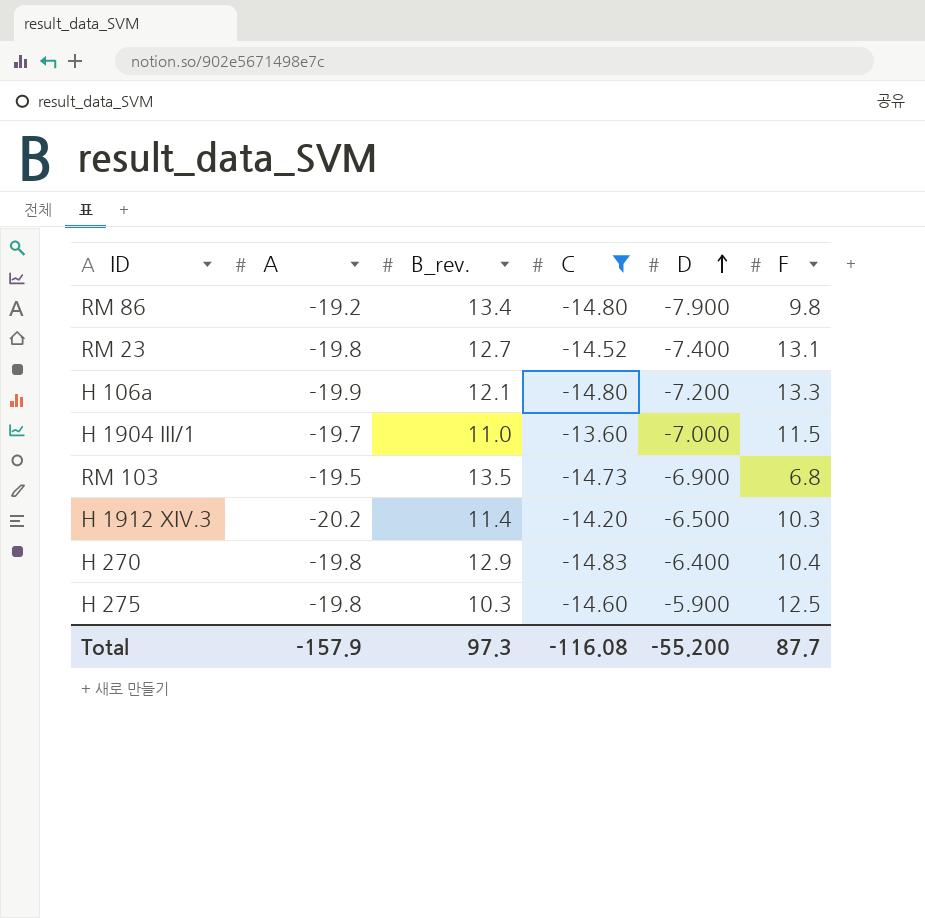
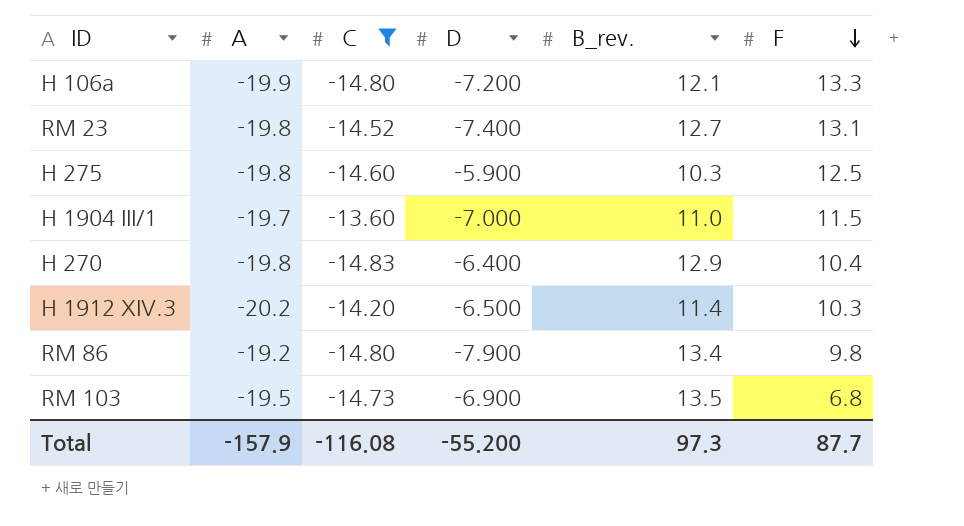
row order: D ascending -> F descending
column B_rev. | position: 3 -> 5

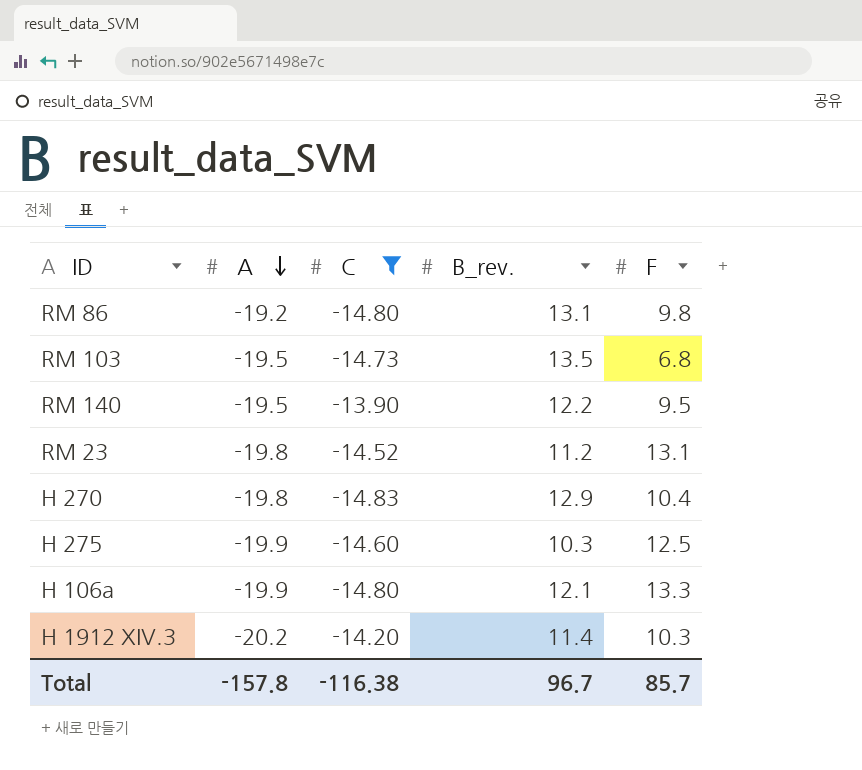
row order: F descending -> A descending
column D | position: 4 -> none
row H 1904 III/1: -19.7 | -13.60 | -7.000 | 11.0 | 11.5 -> none
RM 86 | B_rev.: 13.4 -> 13.1
row RM 140: none -> -19.5 | -13.90 | 12.2 | 9.5
RM 23 | B_rev.: 12.7 -> 11.2
H 275 | A: -19.8 -> -19.9
Total | A: -157.9 -> -157.8
Total | C: -116.08 -> -116.38
Total | B_rev.: 97.3 -> 96.7
Total | F: 87.7 -> 85.7

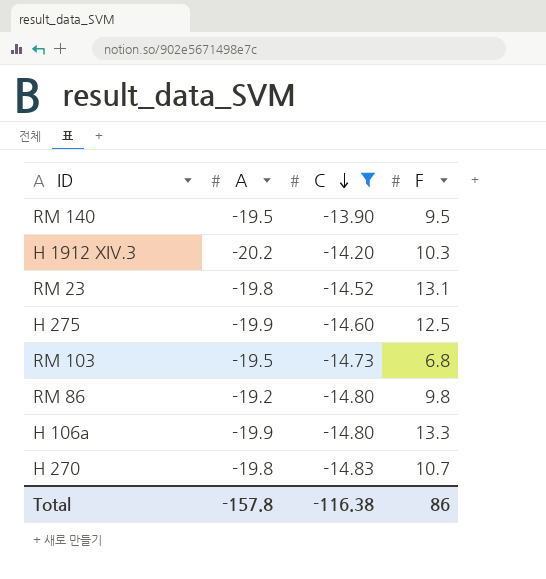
row order: A descending -> C descending
column B_rev. | position: 4 -> none
H 270 | F: 10.4 -> 10.7
Total | F: 85.7 -> 86

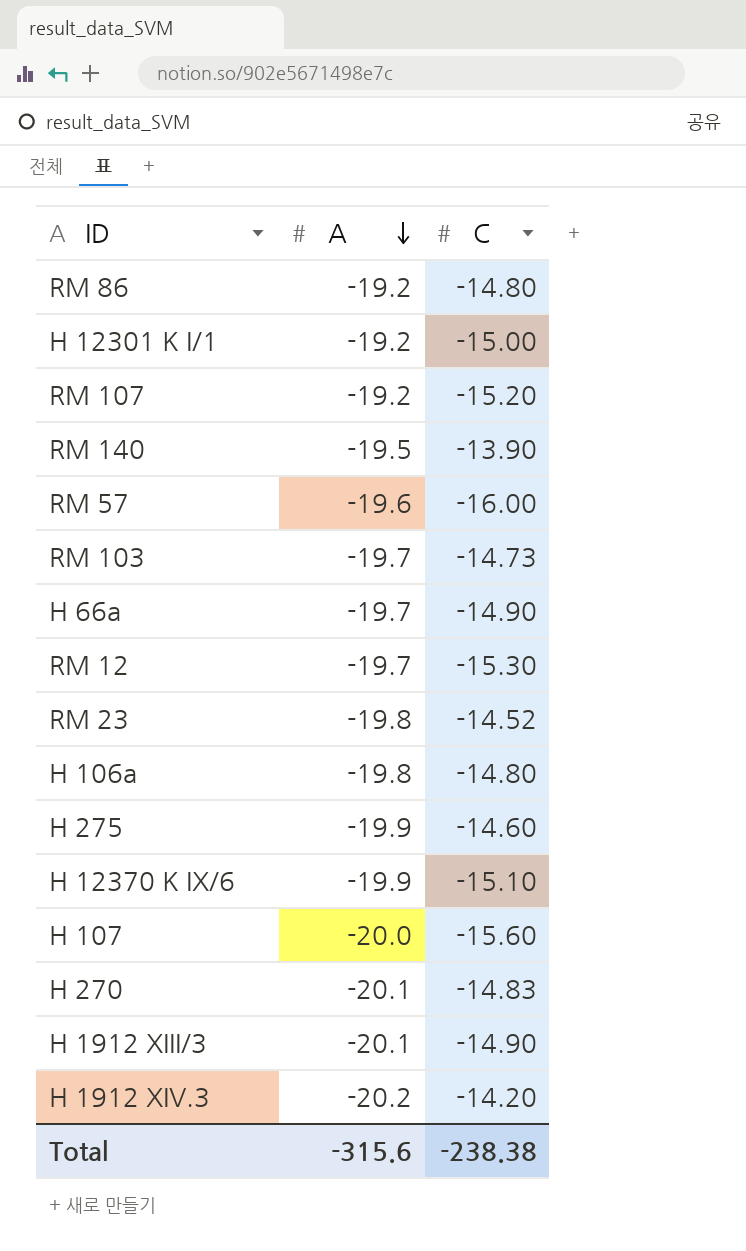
filter: C >= -14.83 -> none
row order: C descending -> A descending
column F | position: 4 -> none
RM 103 | A: -19.5 -> -19.7
H 106a | A: -19.9 -> -19.8
H 270 | A: -19.8 -> -20.1
Total | A: -157.8 -> -315.6
Total | C: -116.38 -> -238.38

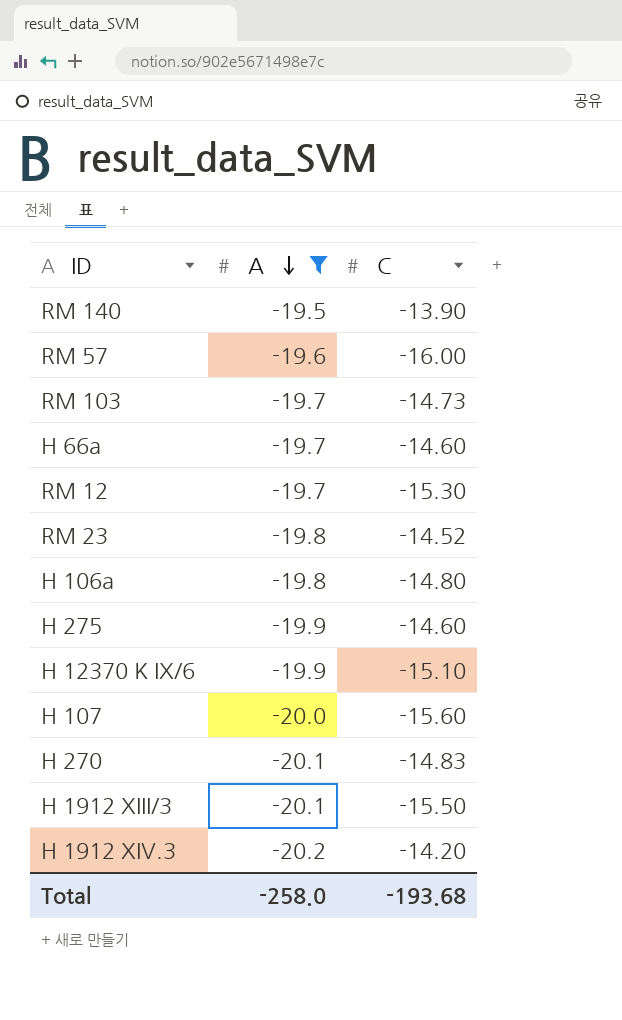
filter: none -> A != -19.2
H 66a | C: -14.90 -> -14.60
H 1912 XIII/3 | C: -14.90 -> -15.50
Total | A: -315.6 -> -258.0
Total | C: -238.38 -> -193.68

